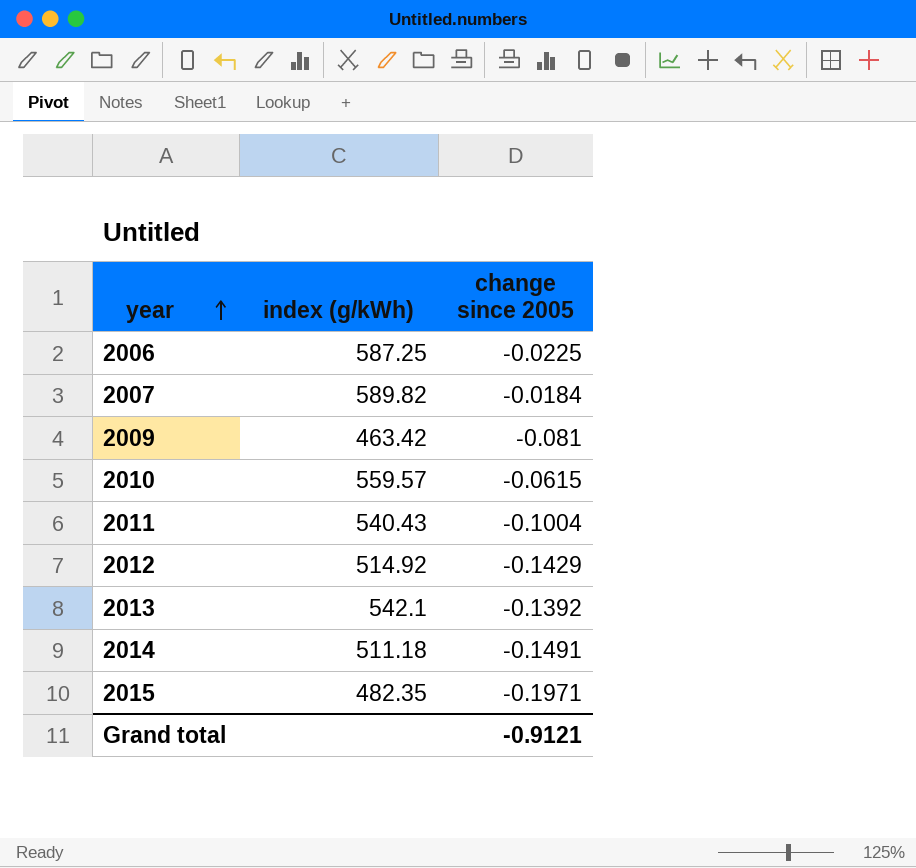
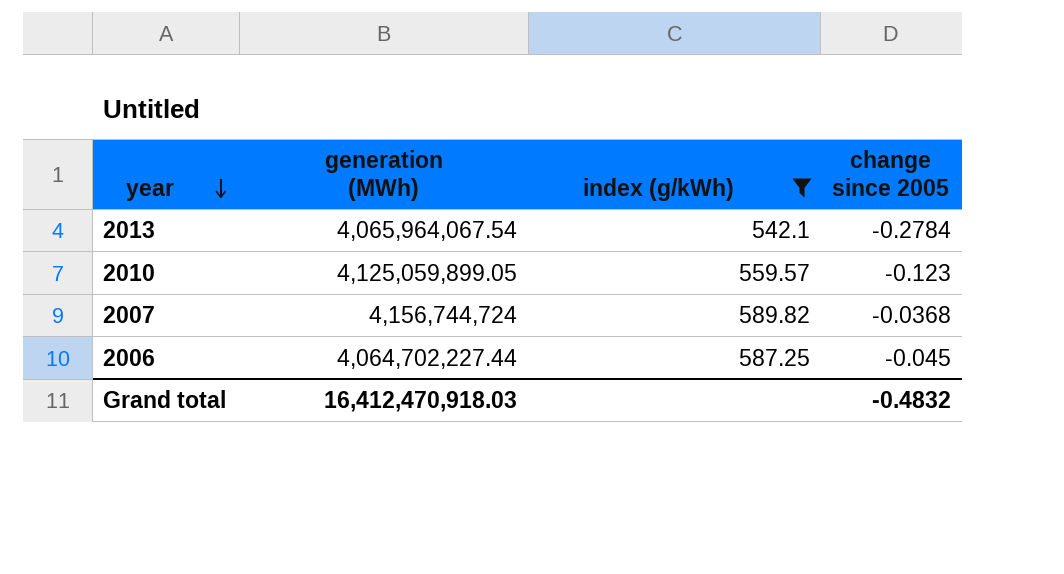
filter: none -> index (g/kWh) >= 542.1
row order: year ascending -> year descending
column generation (MWh) | position: none -> 2
2013 | change since 2005: -0.1392 -> -0.2784
2010 | change since 2005: -0.0615 -> -0.123
2007 | change since 2005: -0.0184 -> -0.0368
2006 | change since 2005: -0.0225 -> -0.045
Grand total | change since 2005: -0.9121 -> -0.4832

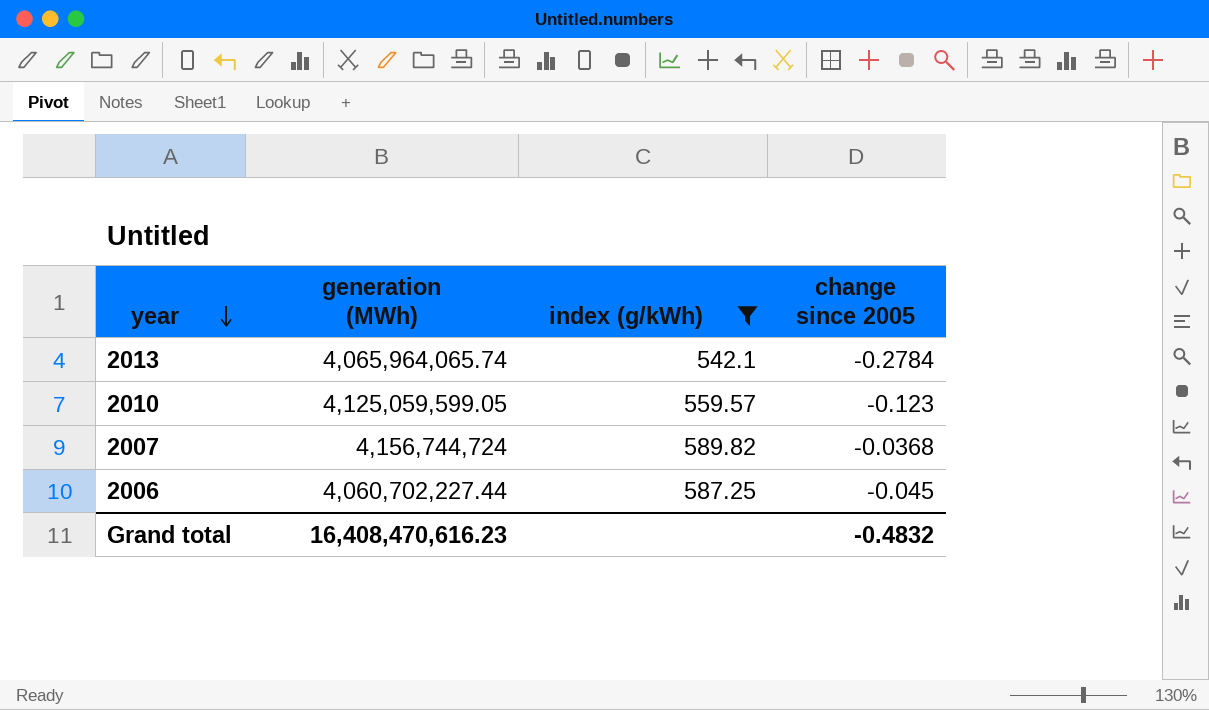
2013 | generation (MWh): 4,065,964,067.54 -> 4,065,964,065.74
2010 | generation (MWh): 4,125,059,899.05 -> 4,125,059,599.05
2006 | generation (MWh): 4,064,702,227.44 -> 4,060,702,227.44
Grand total | generation (MWh): 16,412,470,918.03 -> 16,408,470,616.23

